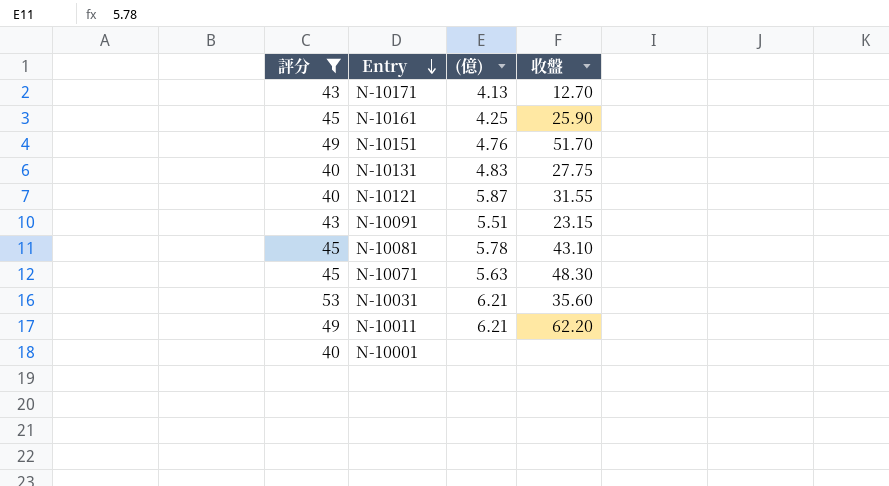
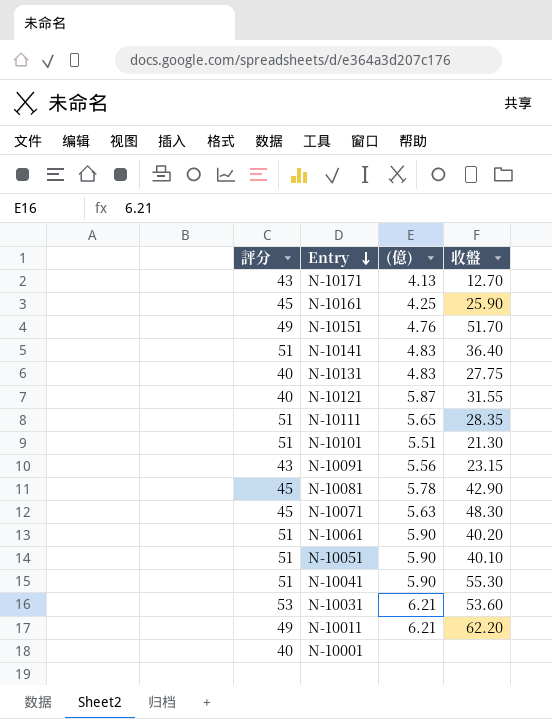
filter: 評分 != 51 -> none
N-10091 | (億): 5.51 -> 5.56
N-10081 | 收盤: 43.10 -> 42.90
N-10031 | 收盤: 35.60 -> 53.60

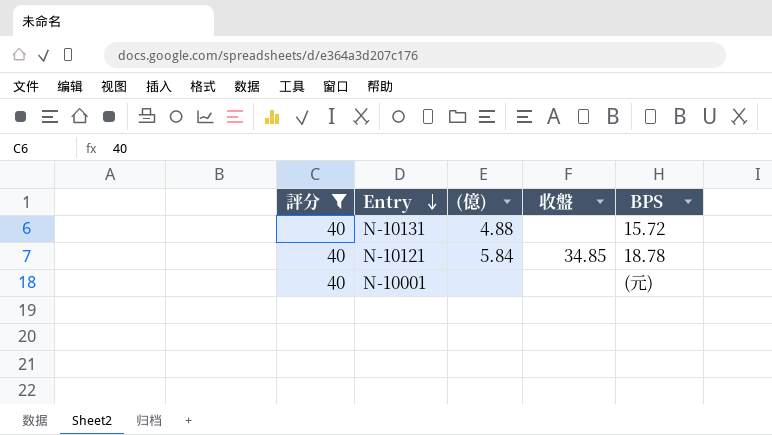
filter: none -> 評分 = 40
column BPS | position: none -> 5
N-10131 | (億): 4.83 -> 4.88
N-10131 | 收盤: 27.75 -> none
N-10121 | (億): 5.87 -> 5.84
N-10121 | 收盤: 31.55 -> 34.85

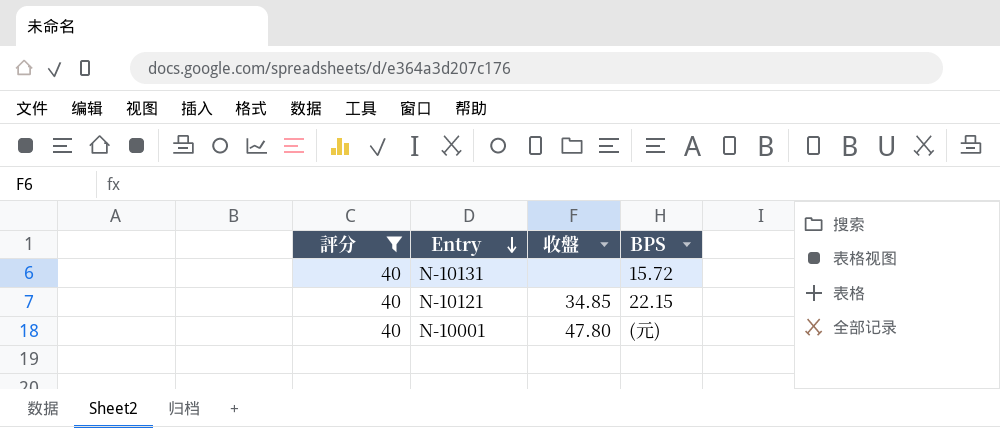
column (億) | position: 3 -> none
N-10121 | BPS: 18.78 -> 22.15
N-10001 | 收盤: none -> 47.80

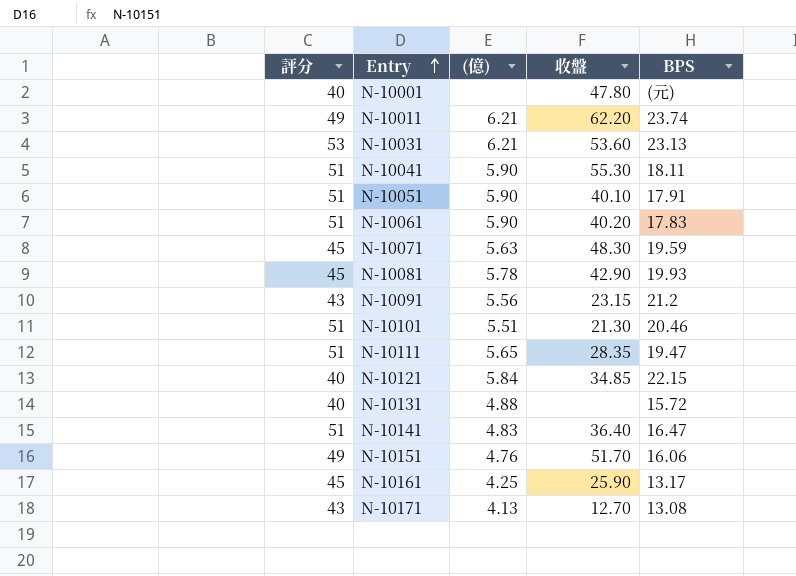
filter: 評分 = 40 -> none
row order: Entry descending -> Entry ascending
column (億) | position: none -> 3

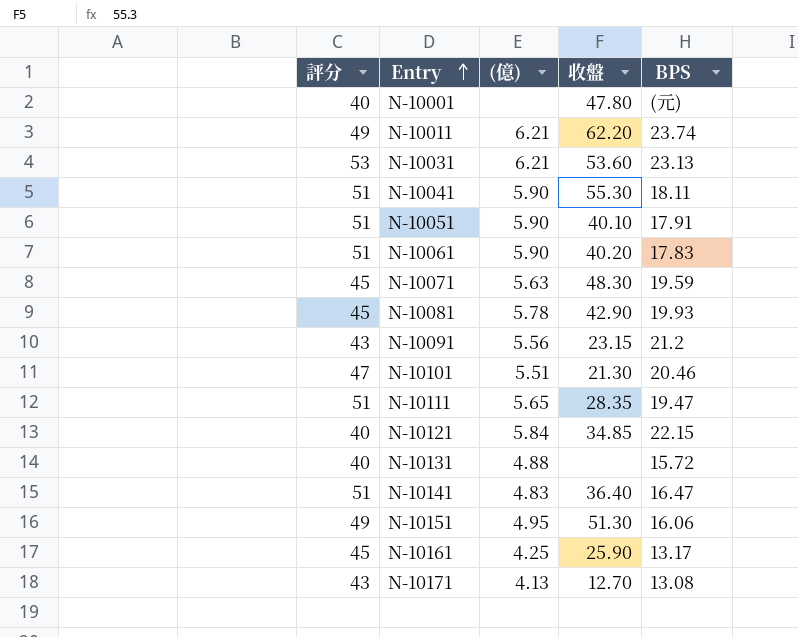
N-10101 | 評分: 51 -> 47
N-10151 | (億): 4.76 -> 4.95
N-10151 | 收盤: 51.70 -> 51.30

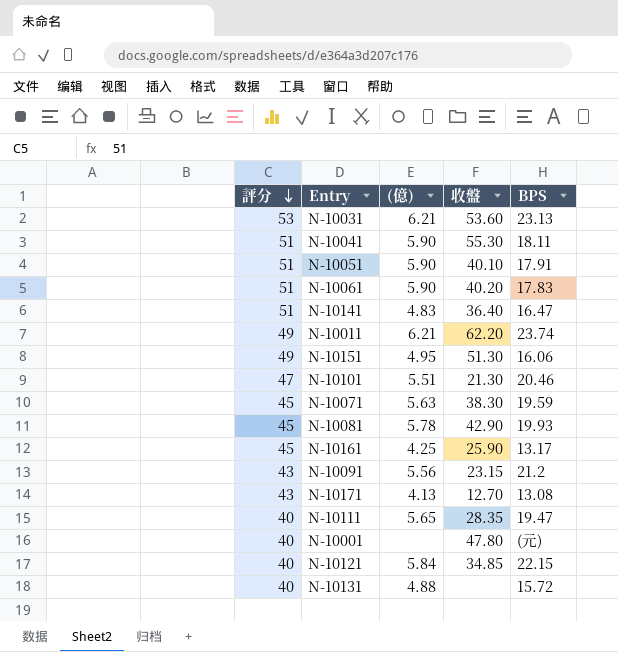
row order: Entry ascending -> 評分 descending
N-10071 | 收盤: 48.30 -> 38.30
N-10111 | 評分: 51 -> 40

